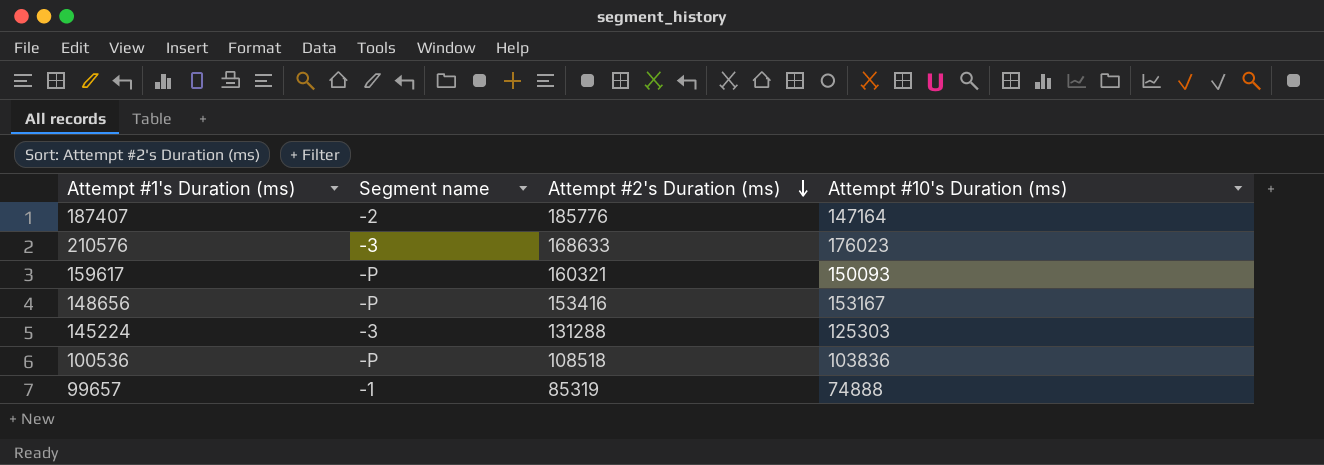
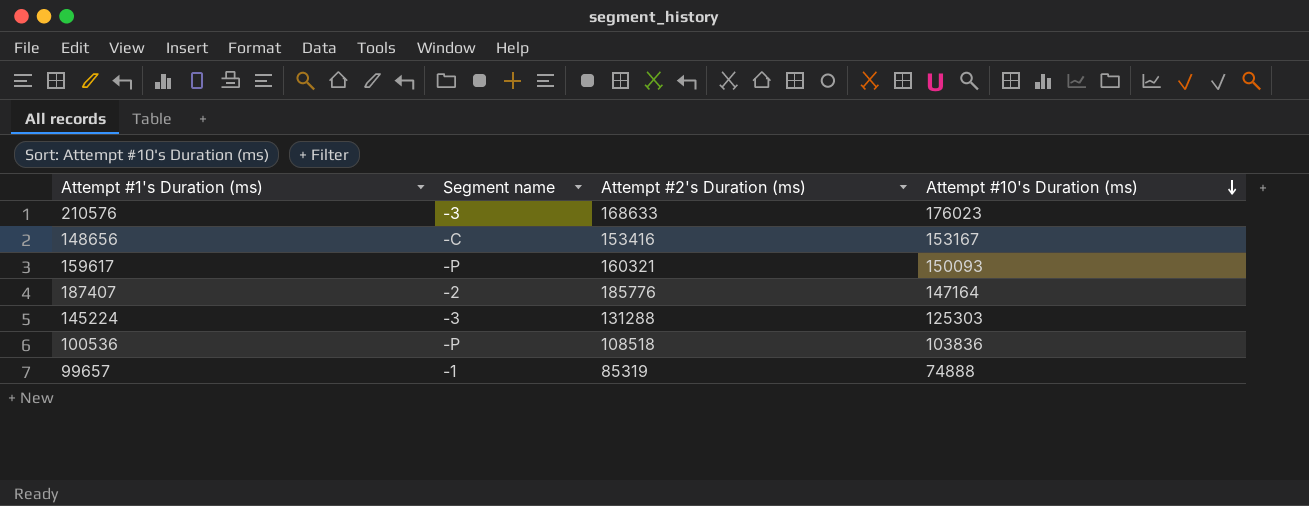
row order: Attempt #2's Duration (ms) descending -> Attempt #10's Duration (ms) descending
148656 | Segment name: -P -> -C

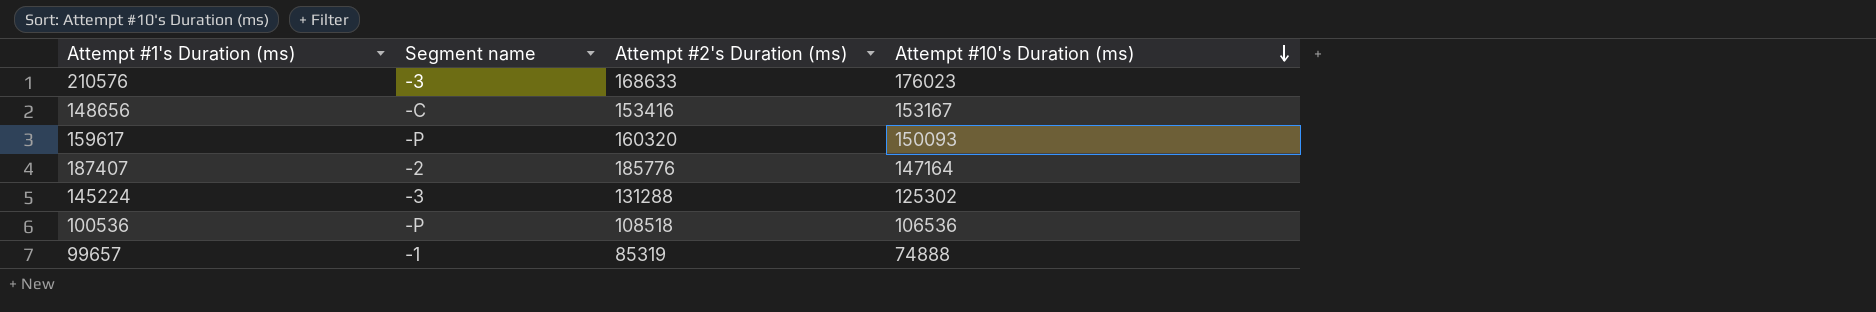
159617 | Attempt #2's Duration (ms): 160321 -> 160320
145224 | Attempt #10's Duration (ms): 125303 -> 125302
100536 | Attempt #10's Duration (ms): 103836 -> 106536

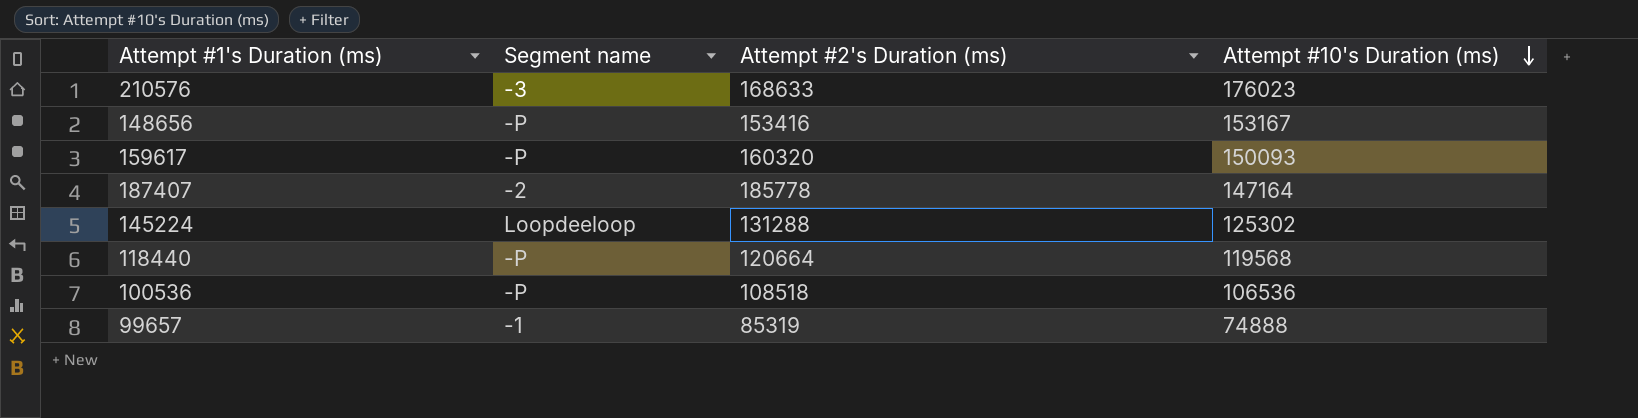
148656 | Segment name: -C -> -P
187407 | Attempt #2's Duration (ms): 185776 -> 185778
145224 | Segment name: -3 -> Loopdeeloop
row 118440: none -> -P | 120664 | 119568

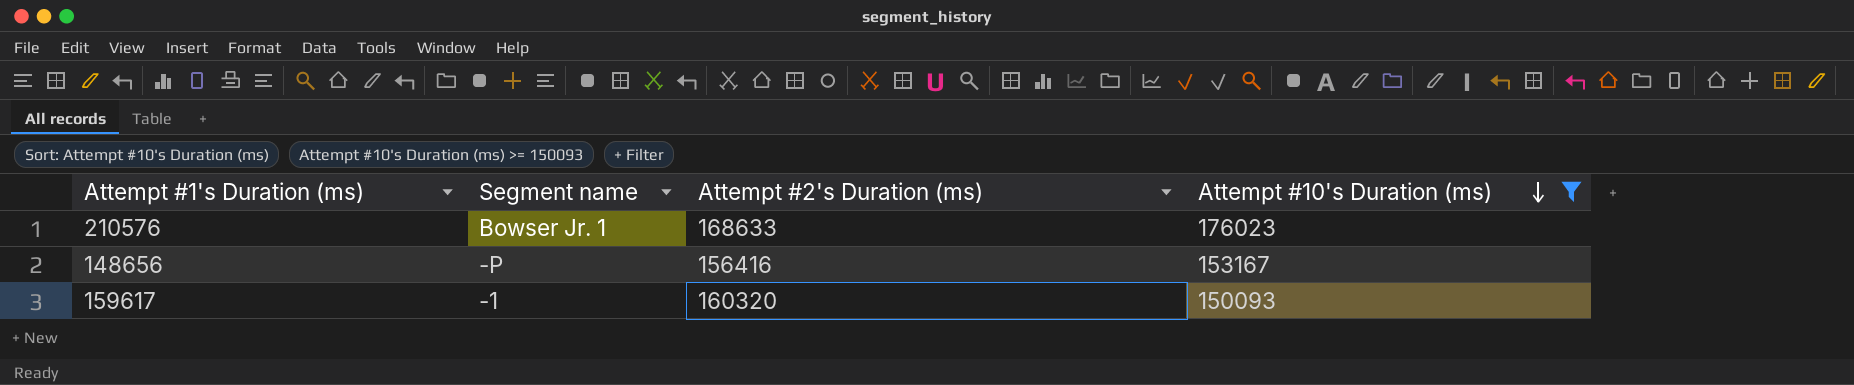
filter: none -> Attempt #10's Duration (ms) >= 150093
210576 | Segment name: -3 -> Bowser Jr. 1
148656 | Attempt #2's Duration (ms): 153416 -> 156416
159617 | Segment name: -P -> -1

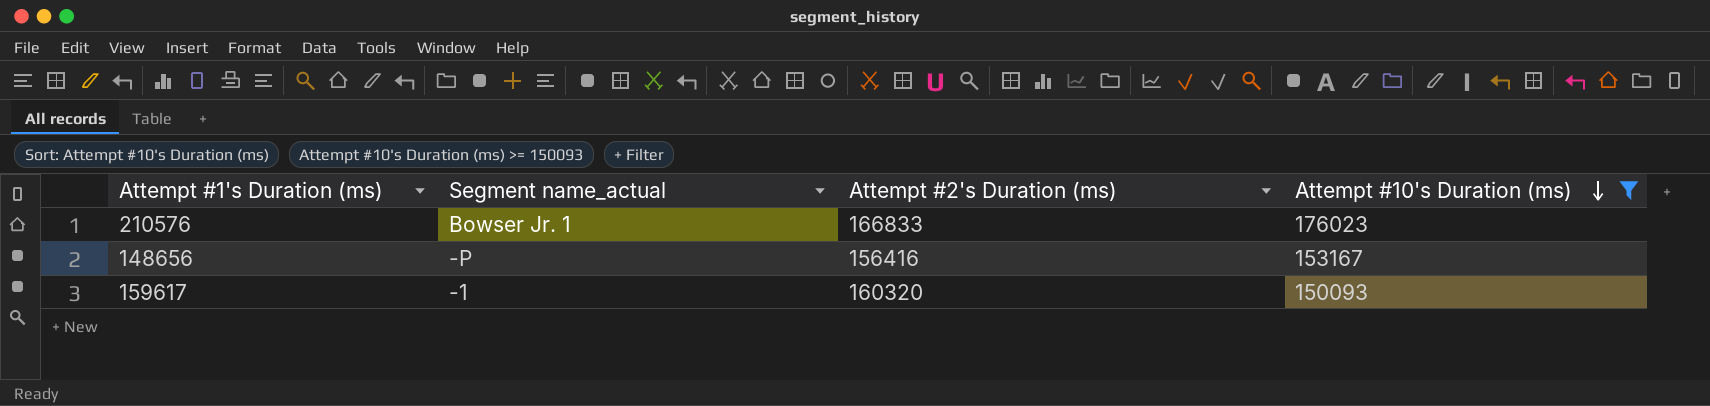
column name: Segment name -> Segment name_actual
210576 | Attempt #2's Duration (ms): 168633 -> 166833

